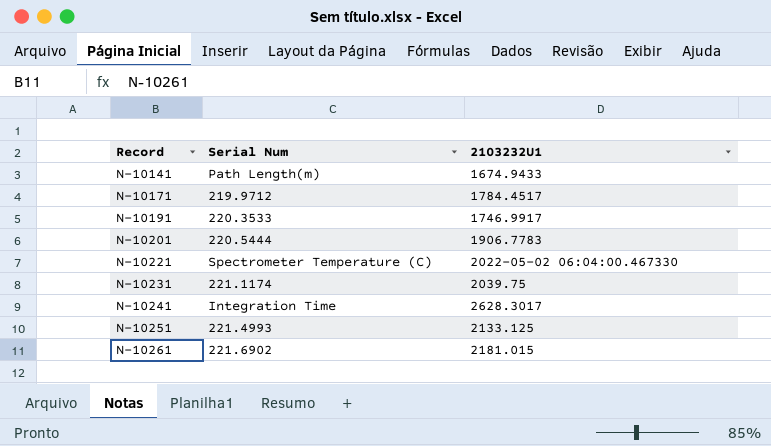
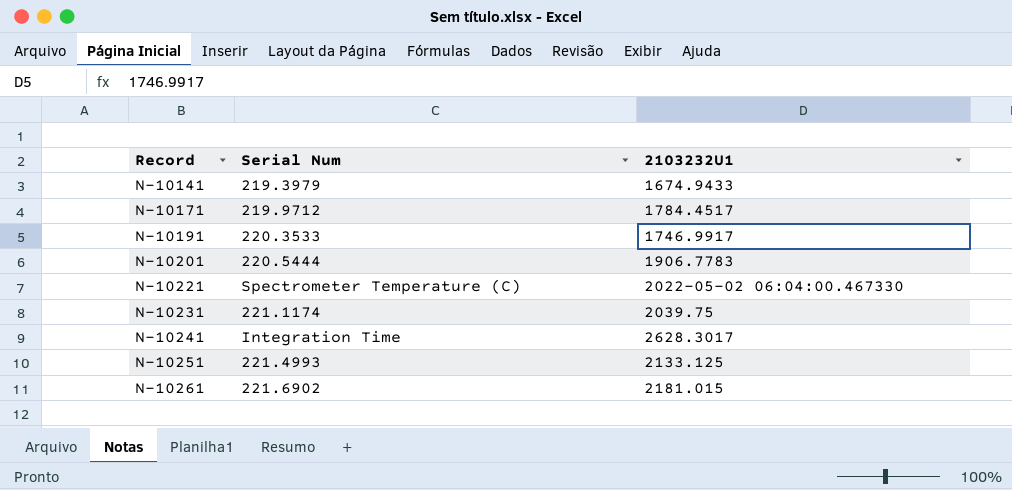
N-10141 | Serial Num: Path Length(m) -> 219.3979

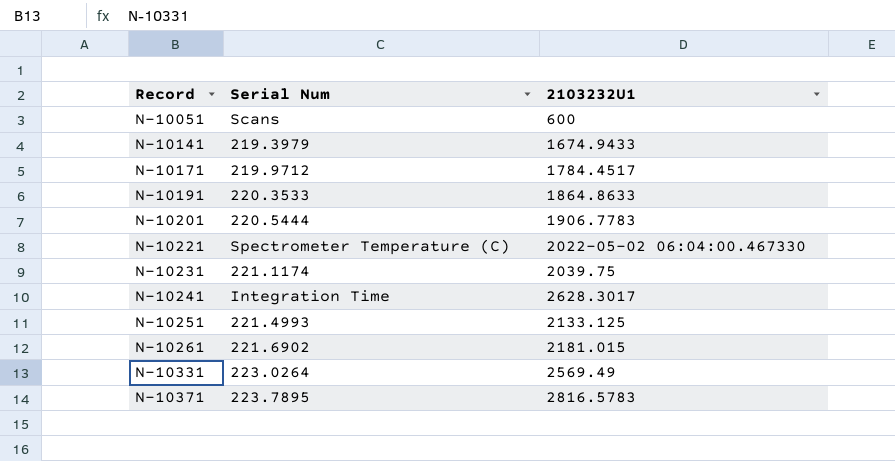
row N-10051: none -> Scans | 600
N-10191 | 2103232U1: 1746.9917 -> 1864.8633
row N-10331: none -> 223.0264 | 2569.49
row N-10371: none -> 223.7895 | 2816.5783

